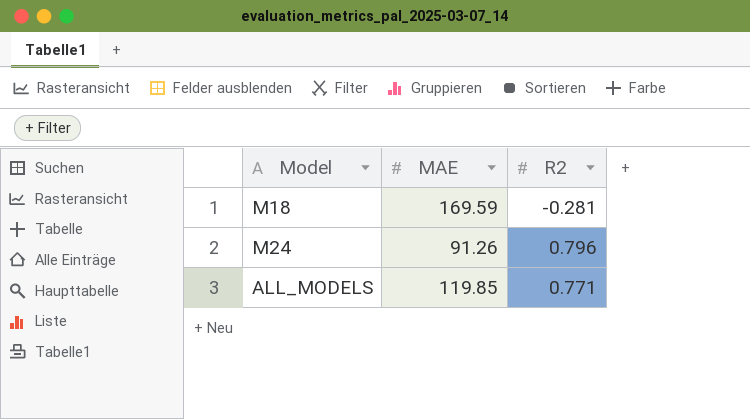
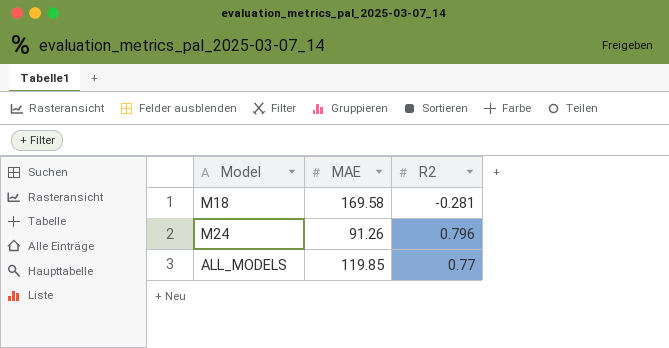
M18 | MAE: 169.59 -> 169.58
ALL_MODELS | R2: 0.771 -> 0.77

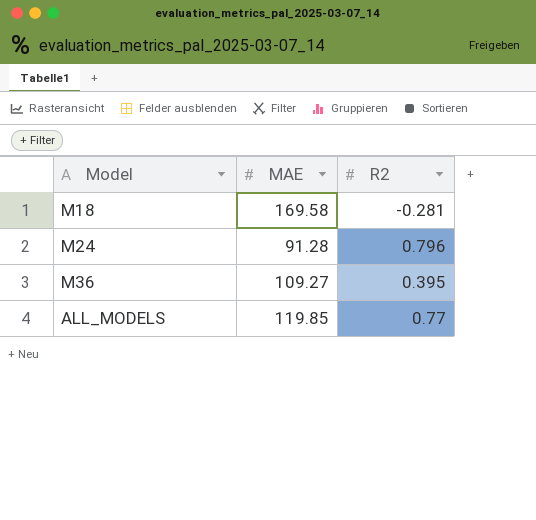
M24 | MAE: 91.26 -> 91.28
row M36: none -> 109.27 | 0.395

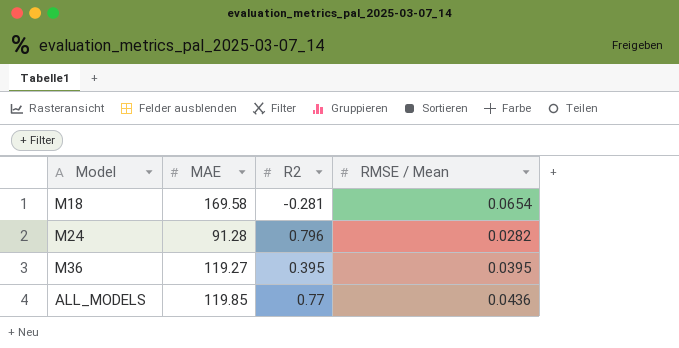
column RMSE / Mean | position: none -> 4
M36 | MAE: 109.27 -> 119.27

